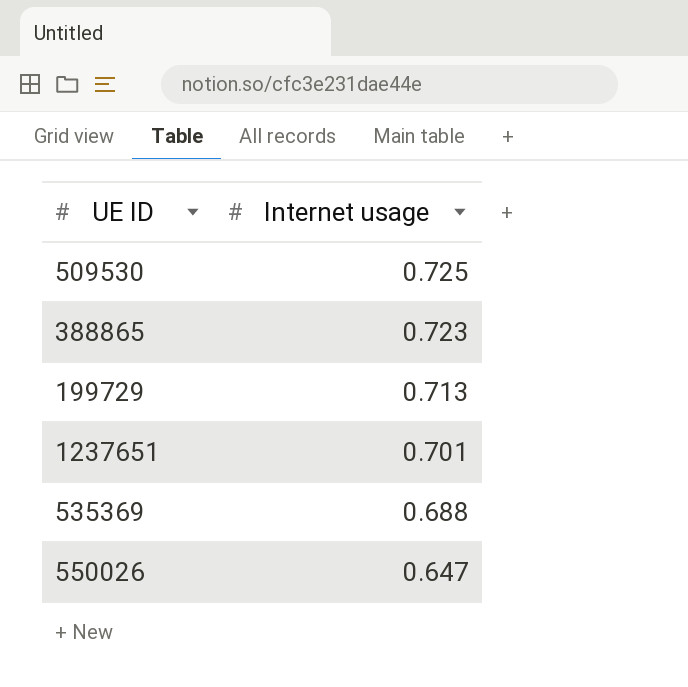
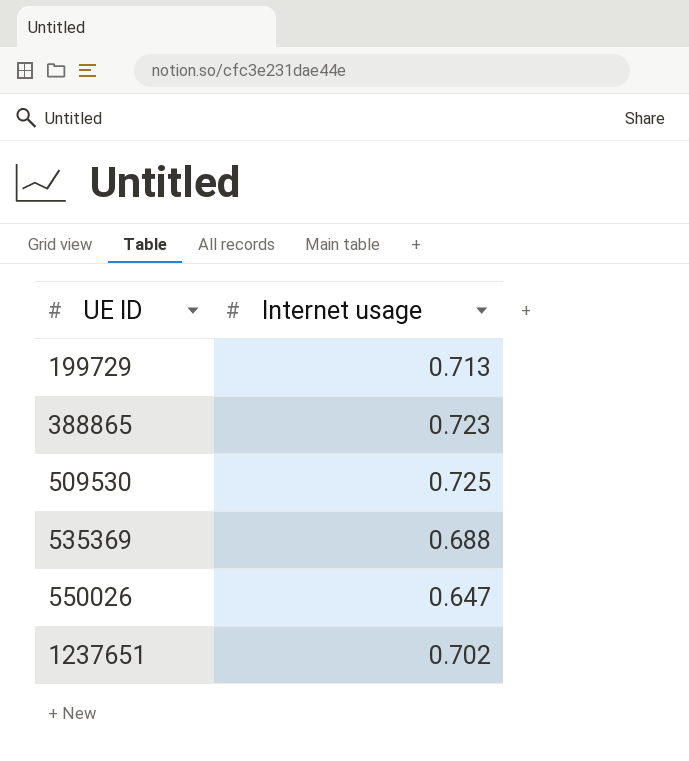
row order: Internet usage descending -> UE ID ascending
1237651 | Internet usage: 0.701 -> 0.702

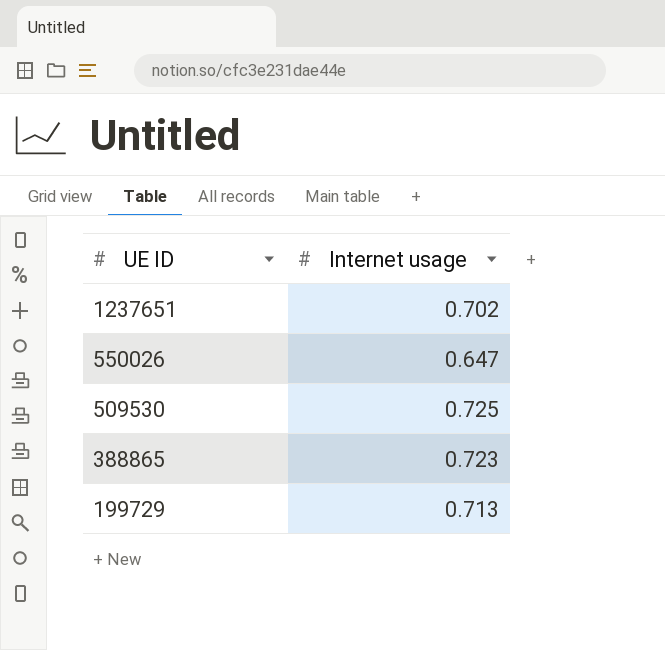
row order: UE ID ascending -> UE ID descending
row 535369: 0.688 -> none

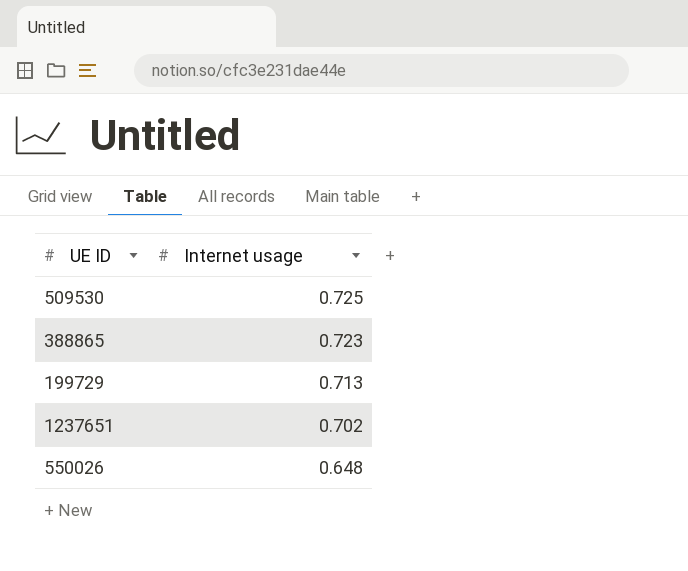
row order: UE ID descending -> Internet usage descending
550026 | Internet usage: 0.647 -> 0.648

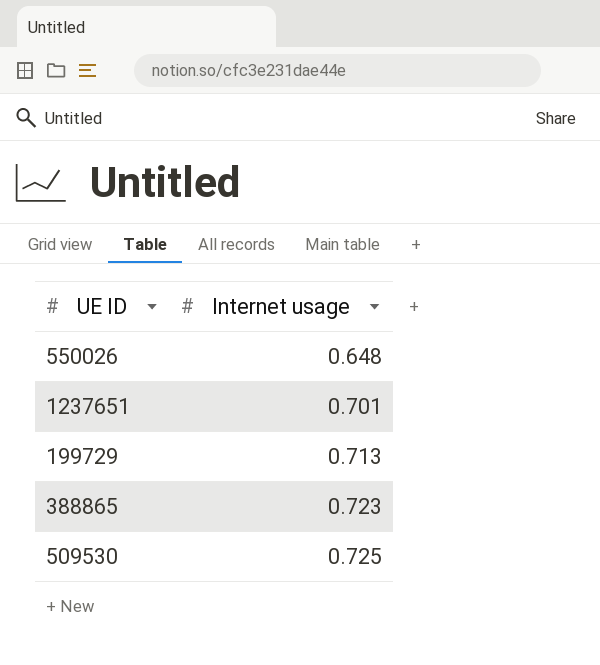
row order: Internet usage descending -> Internet usage ascending
1237651 | Internet usage: 0.702 -> 0.701

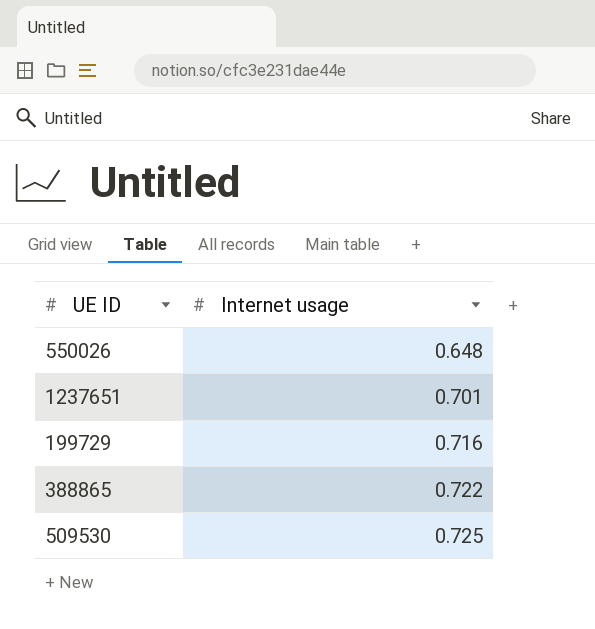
199729 | Internet usage: 0.713 -> 0.716
388865 | Internet usage: 0.723 -> 0.722

